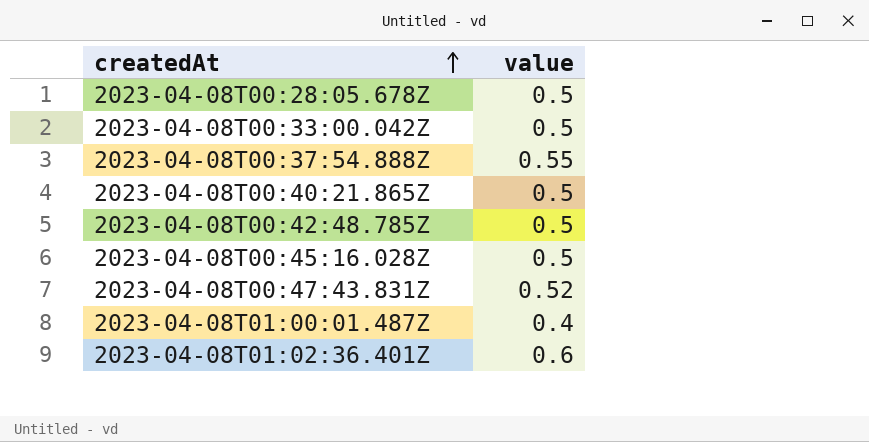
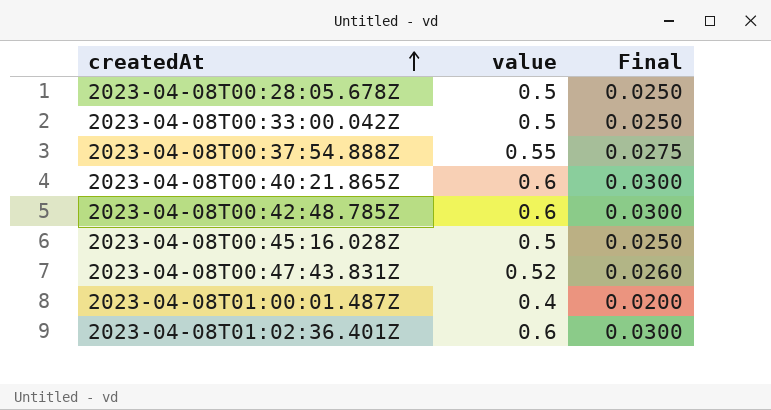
column Final | formula: none -> [value] * 0.05
2023-04-08T00:40:21.865Z | value: 0.5 -> 0.6
2023-04-08T00:42:48.785Z | value: 0.5 -> 0.6

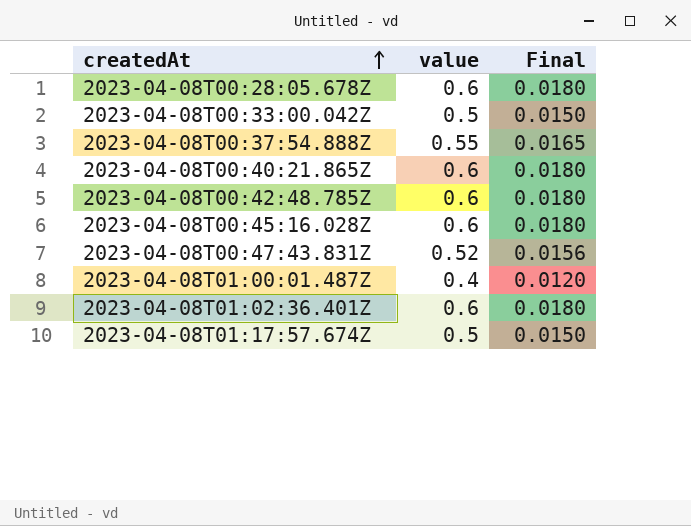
column Final | formula: [value] * 0.05 -> [value] * 0.03
2023-04-08T00:28:05.678Z | value: 0.5 -> 0.6
2023-04-08T00:45:16.028Z | value: 0.5 -> 0.6
row 2023-04-08T01:17:57.674Z: none -> 0.5 | 0.0150

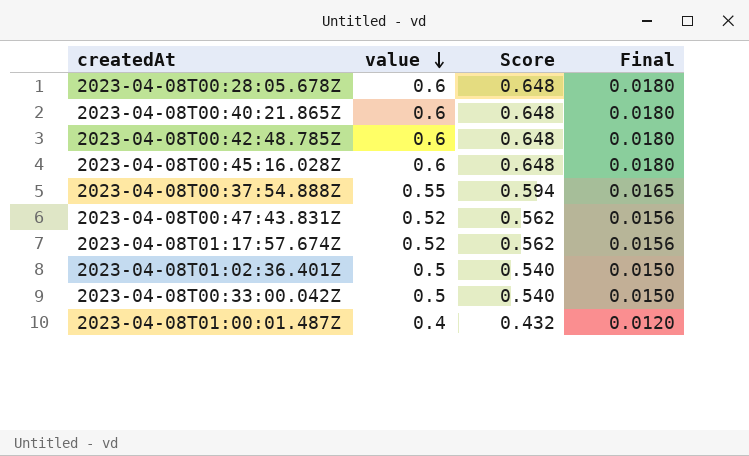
row order: createdAt ascending -> value descending
column Score | formula: none -> [value] * 1.08
2023-04-08T01:17:57.674Z | value: 0.5 -> 0.52
2023-04-08T01:17:57.674Z | Final: 0.0150 -> 0.0156
2023-04-08T01:02:36.401Z | value: 0.6 -> 0.5
2023-04-08T01:02:36.401Z | Final: 0.0180 -> 0.0150

